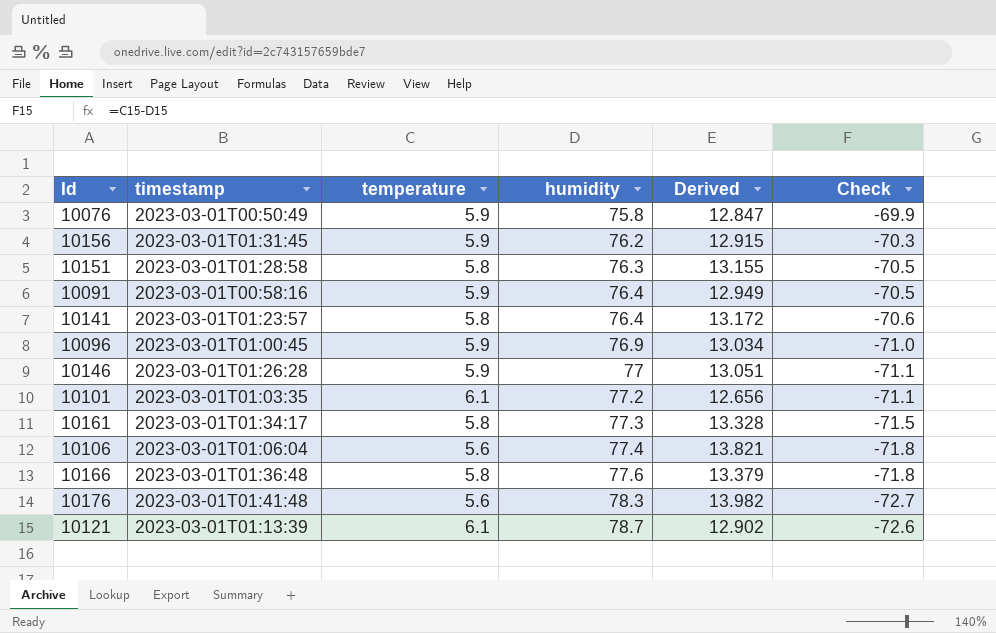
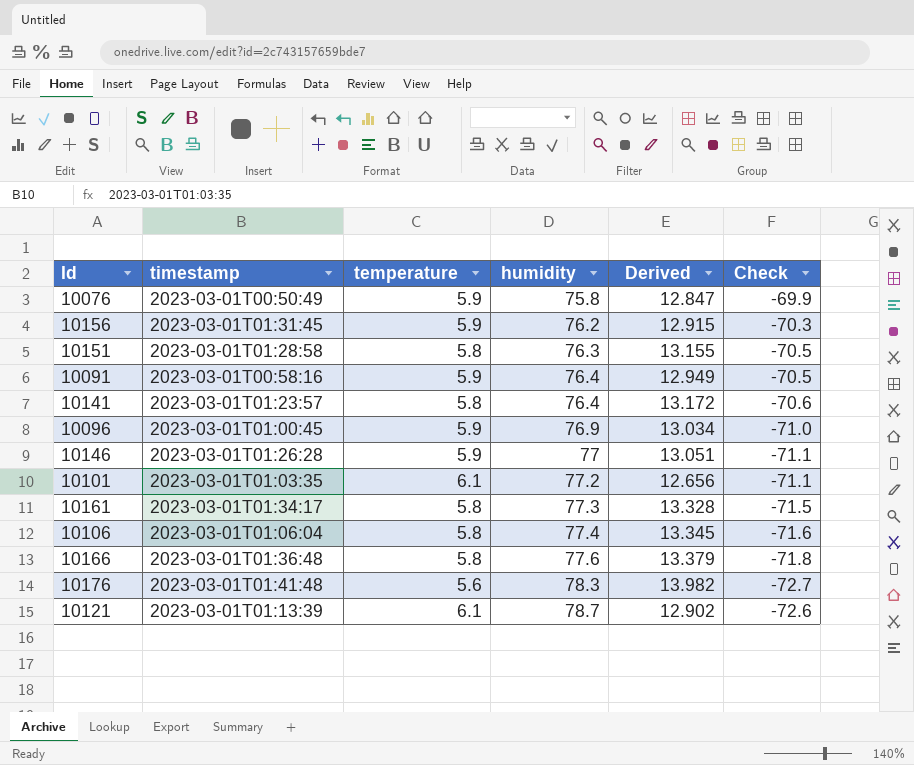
10106 | temperature: 5.6 -> 5.8
10106 | Derived: 13.821 -> 13.345
10106 | Check: -71.8 -> -71.6

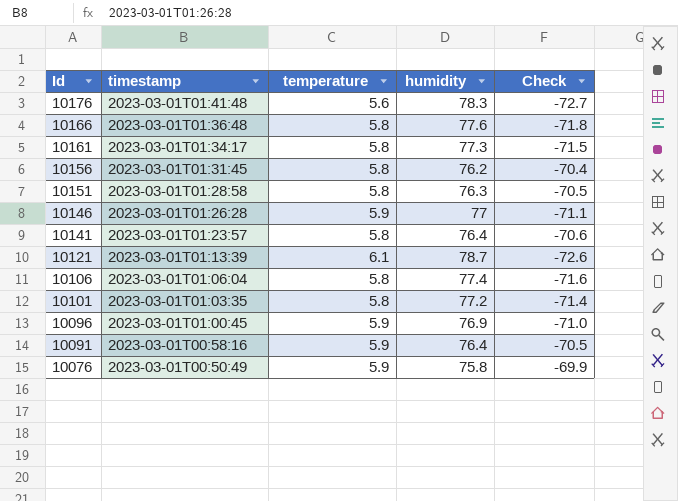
row order: humidity ascending -> Id descending
column Derived | formula: [humidity] / [temperature] -> none
10156 | temperature: 5.9 -> 5.8
10156 | Check: -70.3 -> -70.4
10101 | temperature: 6.1 -> 5.8
10101 | Check: -71.1 -> -71.4

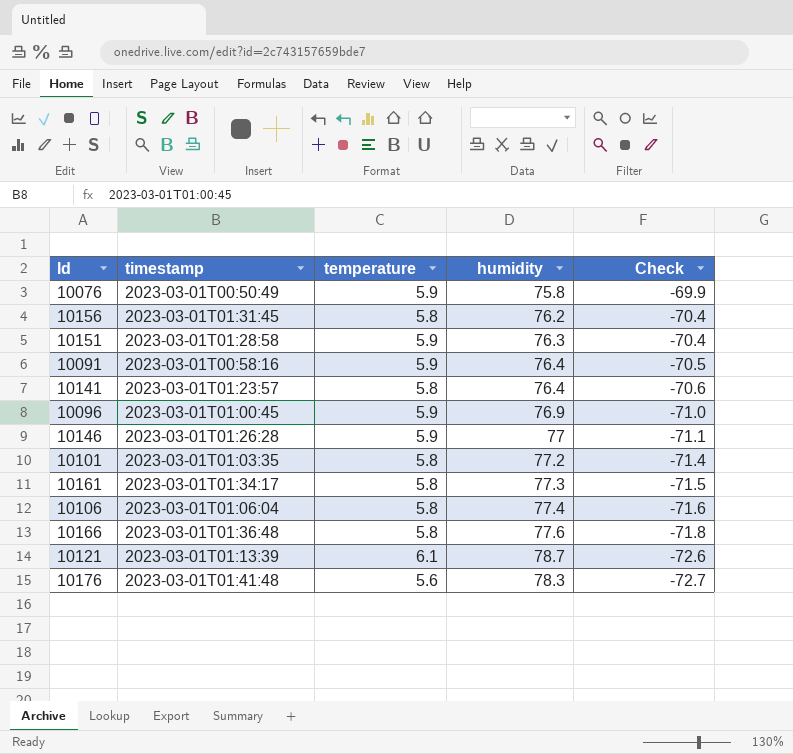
row order: Id descending -> Check descending
10151 | temperature: 5.8 -> 5.9
10151 | Check: -70.5 -> -70.4

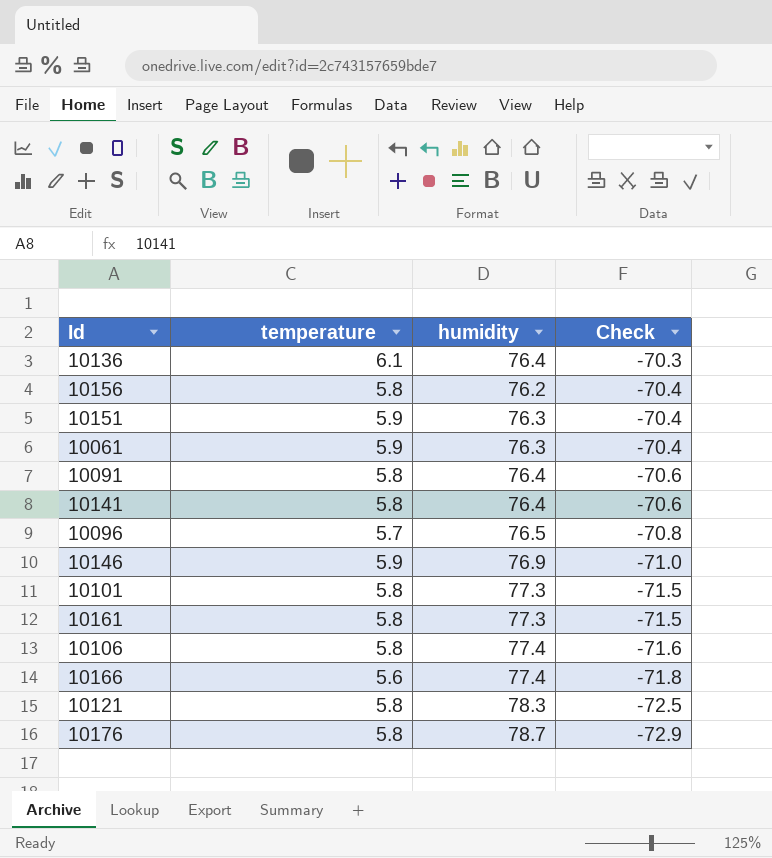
column timestamp | position: 2 -> none
row 10076: 2023-03-01T00:50:49 | 5.9 | 75.8 | -69.9 -> none
row 10136: none -> 6.1 | 76.4 | -70.3
row 10061: none -> 5.9 | 76.3 | -70.4
10091 | temperature: 5.9 -> 5.8
10091 | Check: -70.5 -> -70.6
10096 | temperature: 5.9 -> 5.7
10096 | humidity: 76.9 -> 76.5
10096 | Check: -71.0 -> -70.8
10146 | humidity: 77 -> 76.9
10146 | Check: -71.1 -> -71.0
10101 | humidity: 77.2 -> 77.3
10101 | Check: -71.4 -> -71.5
10166 | temperature: 5.8 -> 5.6
10166 | humidity: 77.6 -> 77.4
10121 | temperature: 6.1 -> 5.8
10121 | humidity: 78.7 -> 78.3
10121 | Check: -72.6 -> -72.5
10176 | temperature: 5.6 -> 5.8
10176 | humidity: 78.3 -> 78.7
10176 | Check: -72.7 -> -72.9

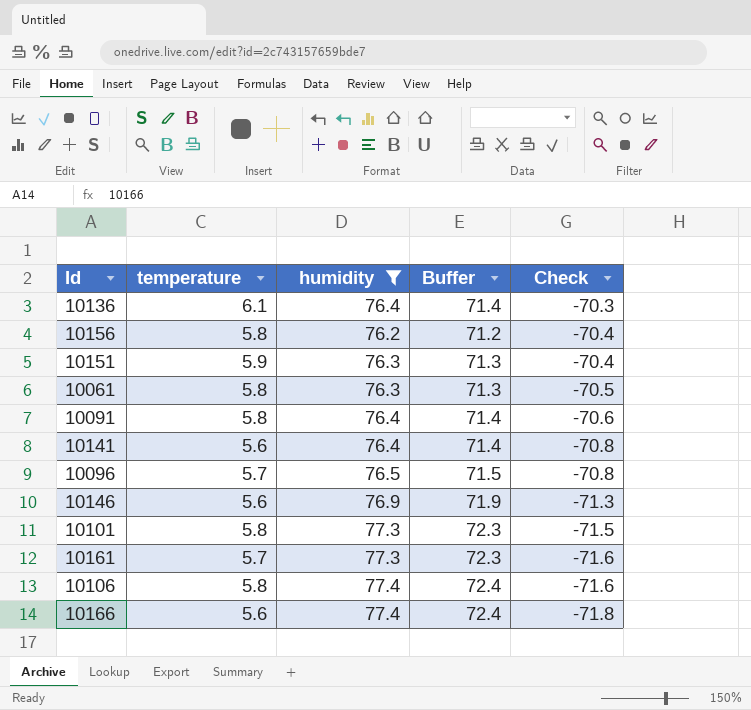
filter: none -> humidity <= 77.4
column Buffer | formula: none -> [humidity] - 5
10061 | temperature: 5.9 -> 5.8
10061 | Check: -70.4 -> -70.5
10141 | temperature: 5.8 -> 5.6
10141 | Check: -70.6 -> -70.8
10146 | temperature: 5.9 -> 5.6
10146 | Check: -71.0 -> -71.3
10161 | temperature: 5.8 -> 5.7
10161 | Check: -71.5 -> -71.6

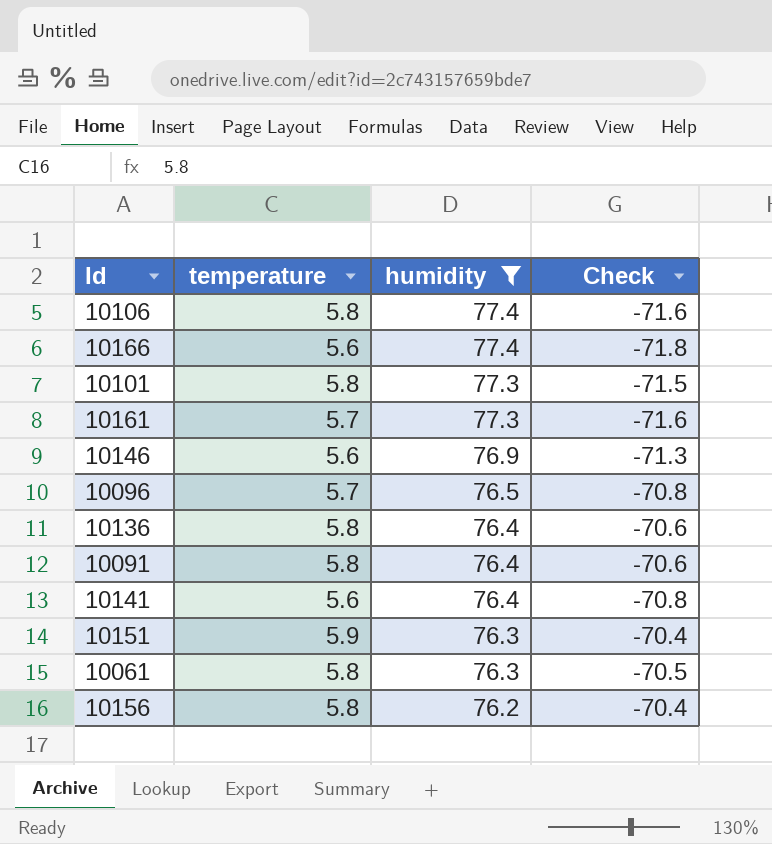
row order: Check descending -> humidity descending
column Buffer | formula: [humidity] - 5 -> none
10136 | temperature: 6.1 -> 5.8
10136 | Check: -70.3 -> -70.6

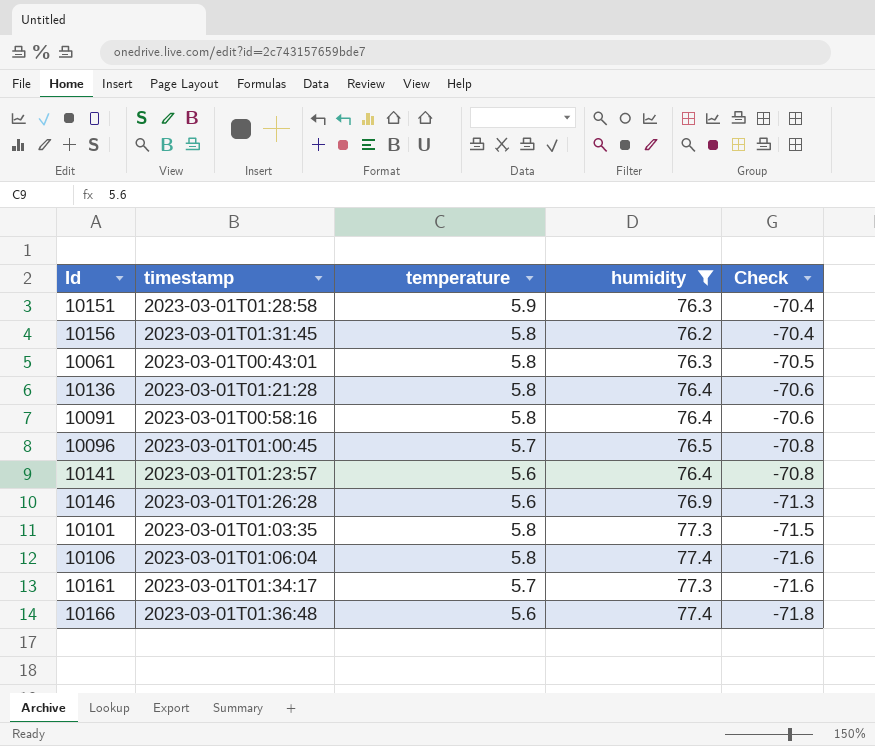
row order: humidity descending -> Check descending
column timestamp | position: none -> 2

